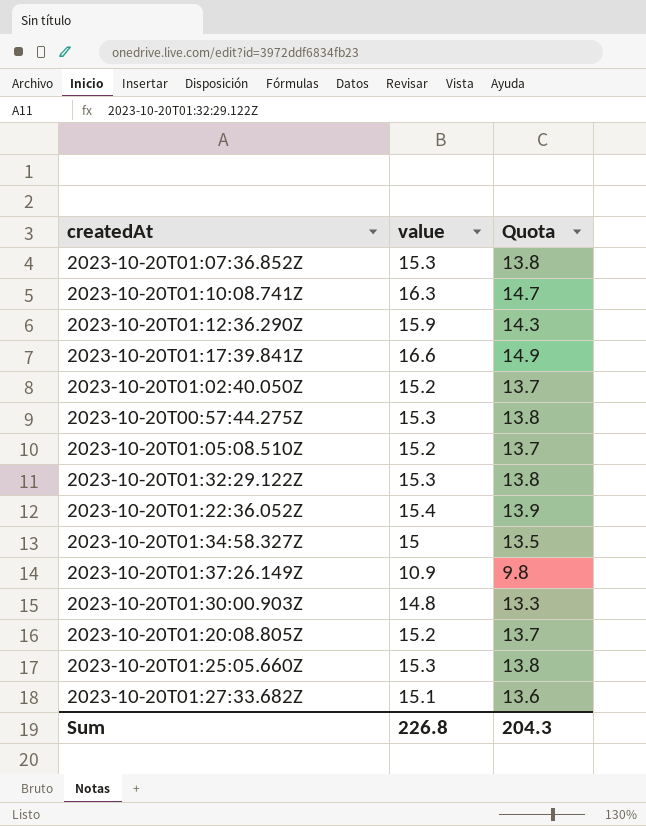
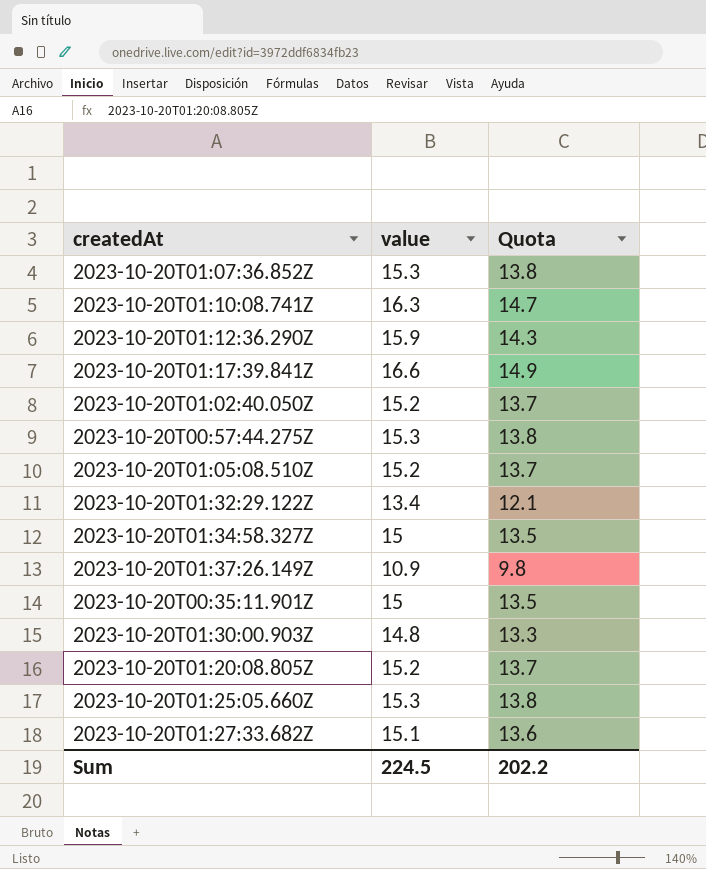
row 2023-10-20T01:22:36.052Z: 15.4 | 13.9 -> none
2023-10-20T01:32:29.122Z | value: 15.3 -> 13.4
2023-10-20T01:32:29.122Z | Quota: 13.8 -> 12.1
row 2023-10-20T00:35:11.901Z: none -> 15 | 13.5
Sum | value: 226.8 -> 224.5
Sum | Quota: 204.3 -> 202.2

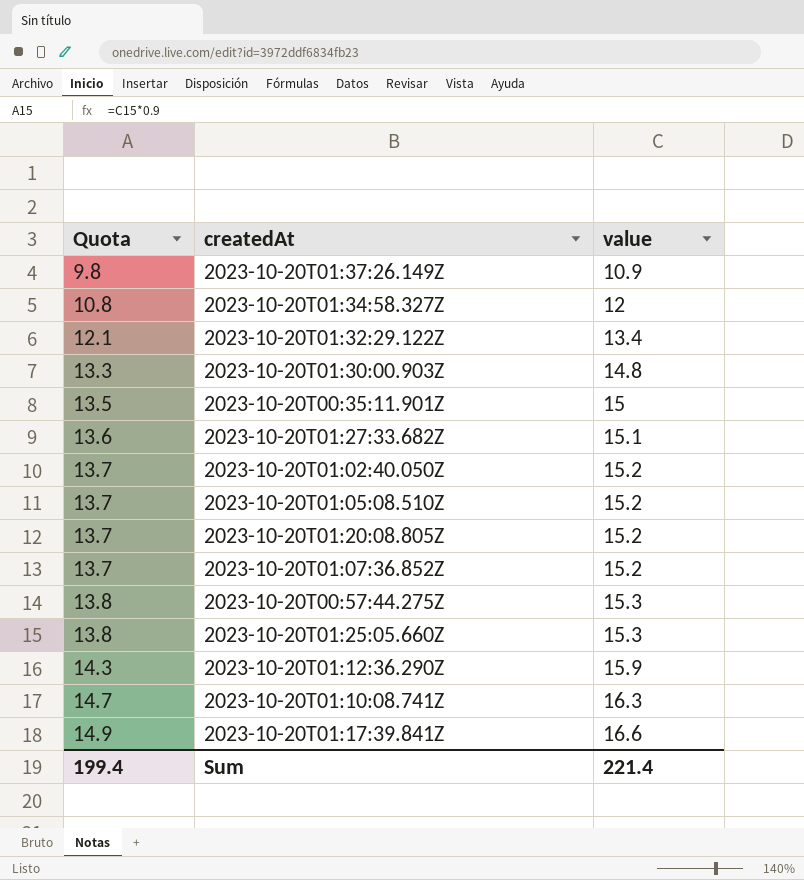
row order: none -> Quota ascending
column Quota | position: 3 -> 1
2023-10-20T01:34:58.327Z | Quota: 13.5 -> 10.8
2023-10-20T01:34:58.327Z | value: 15 -> 12
2023-10-20T01:07:36.852Z | Quota: 13.8 -> 13.7
2023-10-20T01:07:36.852Z | value: 15.3 -> 15.2
Sum | Quota: 202.2 -> 199.4
Sum | value: 224.5 -> 221.4

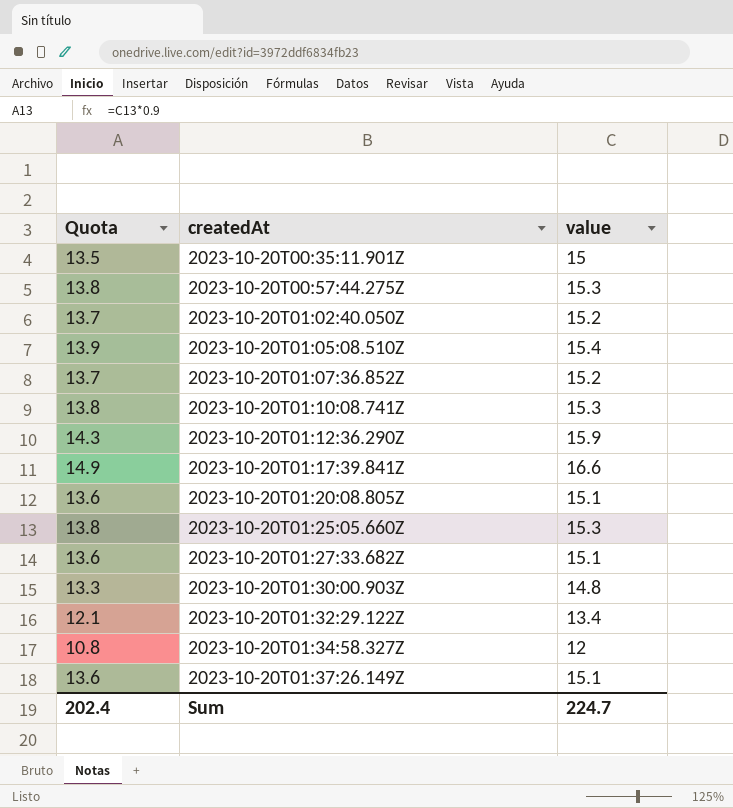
row order: Quota ascending -> createdAt ascending
2023-10-20T01:05:08.510Z | Quota: 13.7 -> 13.9
2023-10-20T01:05:08.510Z | value: 15.2 -> 15.4
2023-10-20T01:10:08.741Z | Quota: 14.7 -> 13.8
2023-10-20T01:10:08.741Z | value: 16.3 -> 15.3
2023-10-20T01:20:08.805Z | Quota: 13.7 -> 13.6
2023-10-20T01:20:08.805Z | value: 15.2 -> 15.1
2023-10-20T01:37:26.149Z | Quota: 9.8 -> 13.6
2023-10-20T01:37:26.149Z | value: 10.9 -> 15.1
Sum | Quota: 199.4 -> 202.4
Sum | value: 221.4 -> 224.7

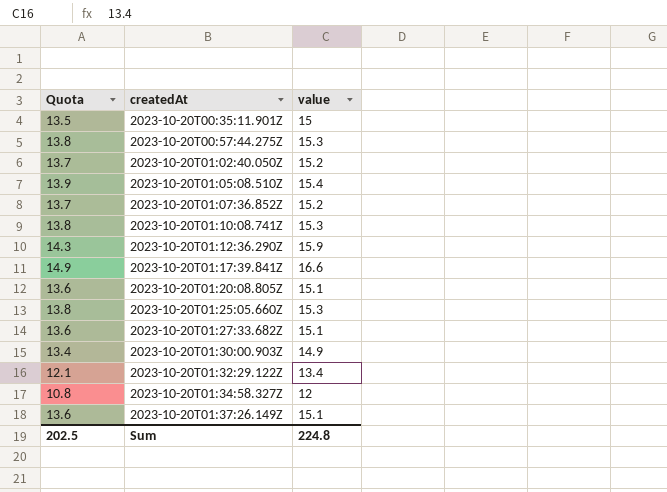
2023-10-20T01:30:00.903Z | Quota: 13.3 -> 13.4
2023-10-20T01:30:00.903Z | value: 14.8 -> 14.9
Sum | Quota: 202.4 -> 202.5
Sum | value: 224.7 -> 224.8

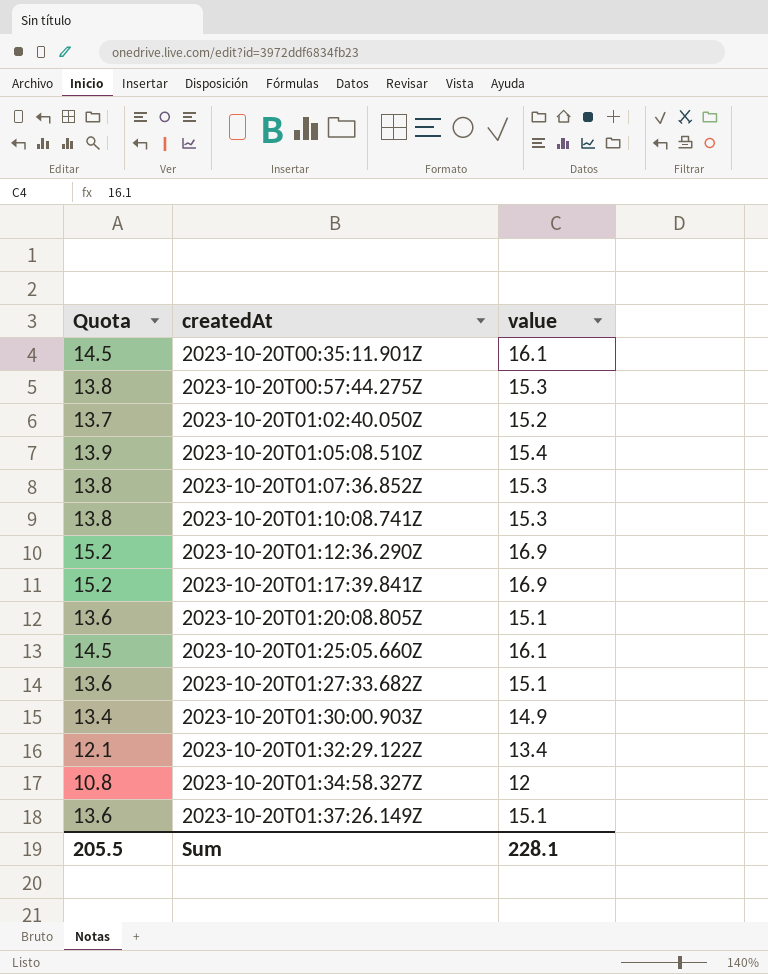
2023-10-20T00:35:11.901Z | Quota: 13.5 -> 14.5
2023-10-20T00:35:11.901Z | value: 15 -> 16.1
2023-10-20T01:07:36.852Z | Quota: 13.7 -> 13.8
2023-10-20T01:07:36.852Z | value: 15.2 -> 15.3
2023-10-20T01:12:36.290Z | Quota: 14.3 -> 15.2
2023-10-20T01:12:36.290Z | value: 15.9 -> 16.9
2023-10-20T01:17:39.841Z | Quota: 14.9 -> 15.2
2023-10-20T01:17:39.841Z | value: 16.6 -> 16.9
2023-10-20T01:25:05.660Z | Quota: 13.8 -> 14.5
2023-10-20T01:25:05.660Z | value: 15.3 -> 16.1
Sum | Quota: 202.5 -> 205.5
Sum | value: 224.8 -> 228.1

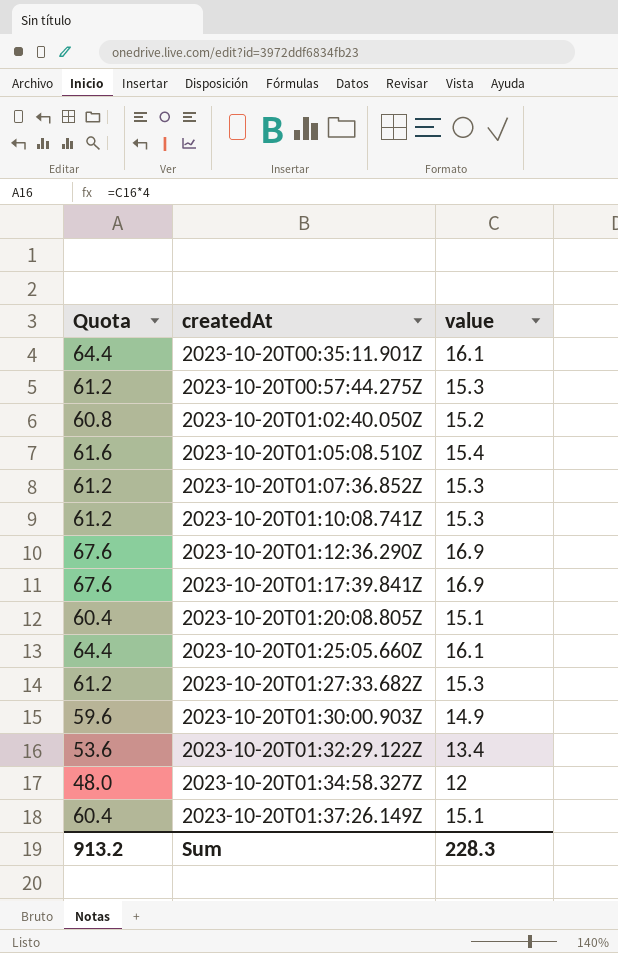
column Quota | formula: [value] * 0.9 -> [value] * 4
2023-10-20T01:27:33.682Z | value: 15.1 -> 15.3
Sum | Quota: 205.5 -> 913.2
Sum | value: 228.1 -> 228.3

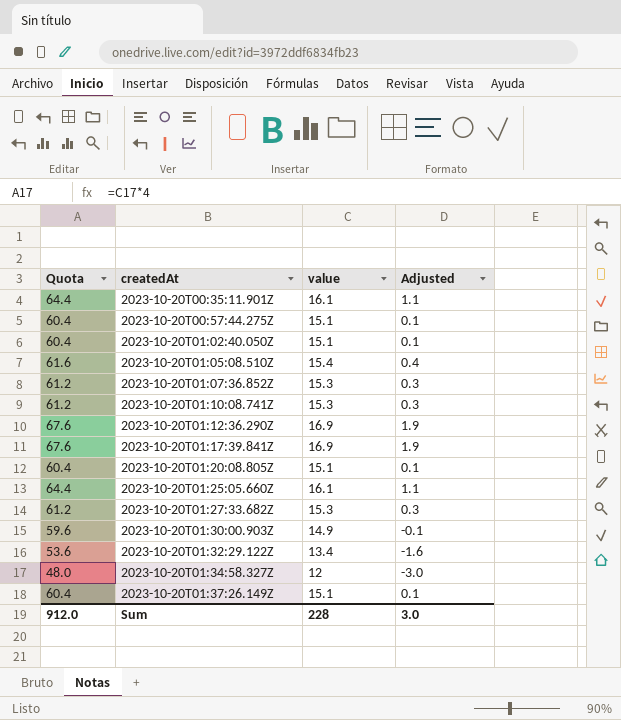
column Adjusted | formula: none -> [value] - 15
2023-10-20T00:57:44.275Z | Quota: 61.2 -> 60.4
2023-10-20T00:57:44.275Z | value: 15.3 -> 15.1
2023-10-20T01:02:40.050Z | Quota: 60.8 -> 60.4
2023-10-20T01:02:40.050Z | value: 15.2 -> 15.1
Sum | Quota: 913.2 -> 912.0
Sum | value: 228.3 -> 228

